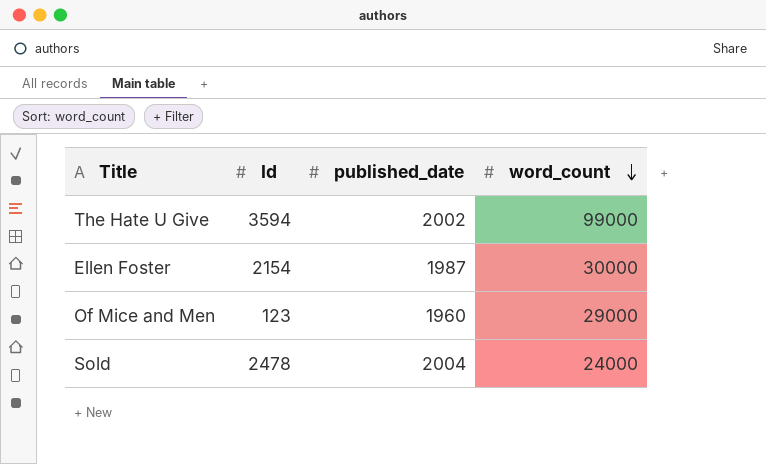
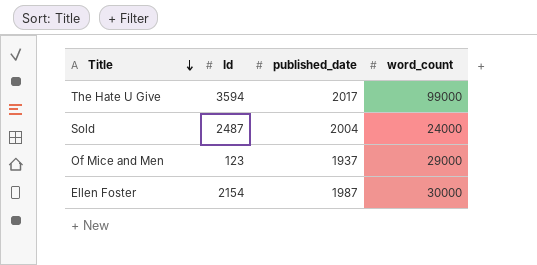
row order: word_count descending -> Title descending
The Hate U Give | published_date: 2002 -> 2017
Sold | Id: 2478 -> 2487
Of Mice and Men | published_date: 1960 -> 1937

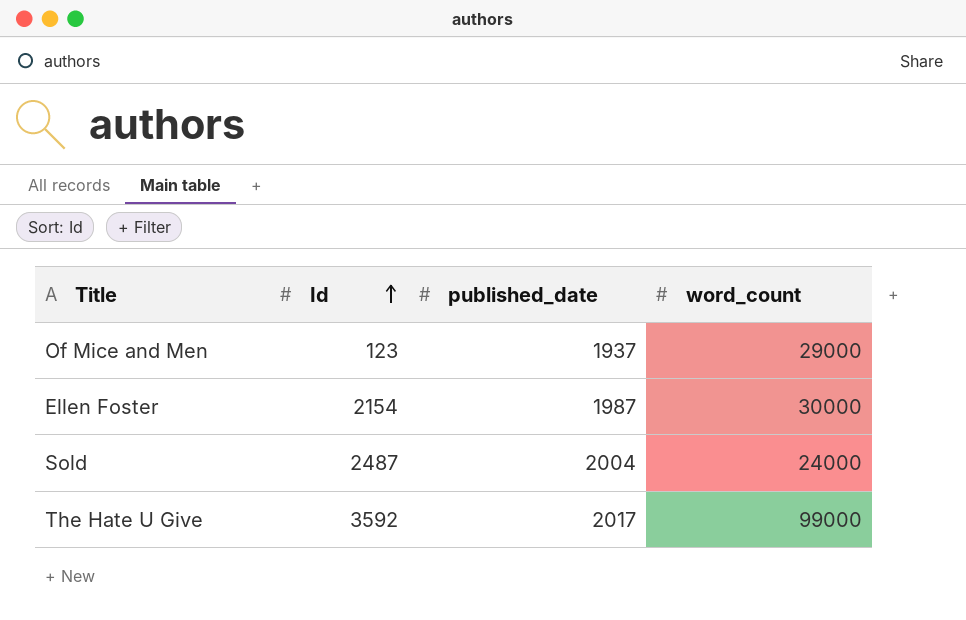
row order: Title descending -> Id ascending
The Hate U Give | Id: 3594 -> 3592

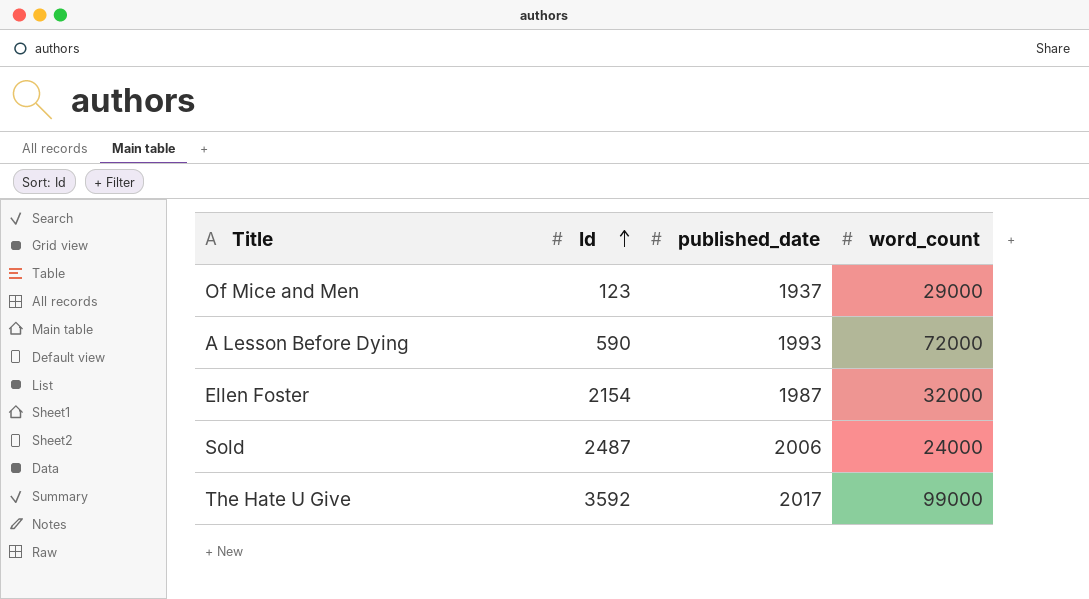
row A Lesson Before Dying: none -> 590 | 1993 | 72000
Ellen Foster | word_count: 30000 -> 32000
Sold | published_date: 2004 -> 2006

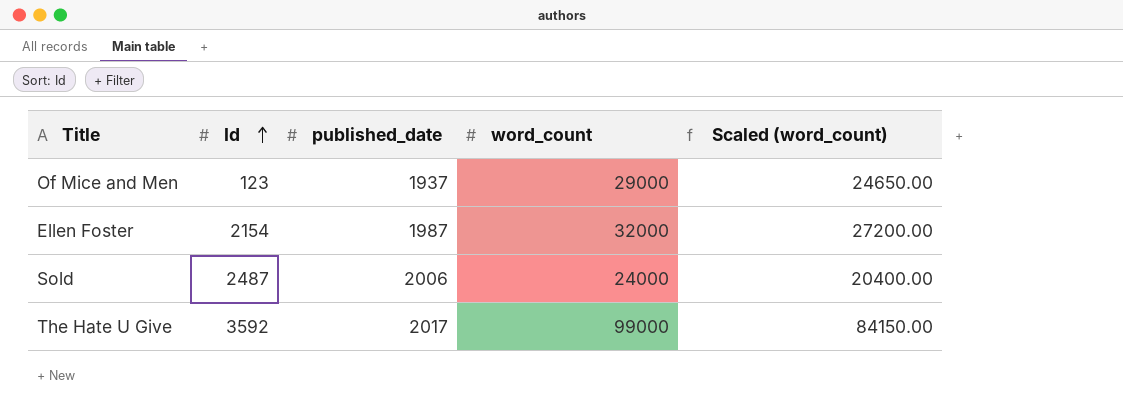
column Scaled (word_count) | formula: none -> [word_count] * 0.85
row A Lesson Before Dying: 590 | 1993 | 72000 -> none

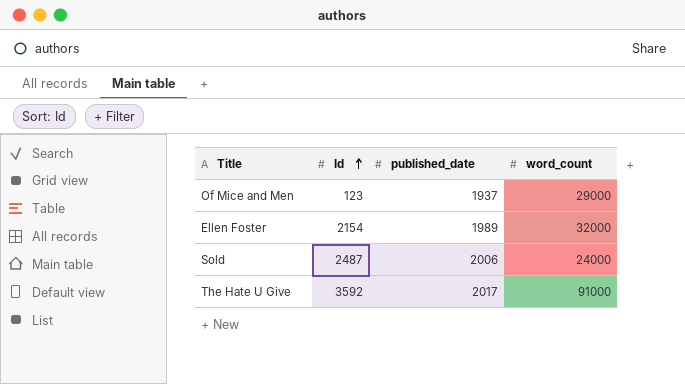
column Scaled (word_count) | formula: [word_count] * 0.85 -> none
Ellen Foster | published_date: 1987 -> 1989
The Hate U Give | word_count: 99000 -> 91000

